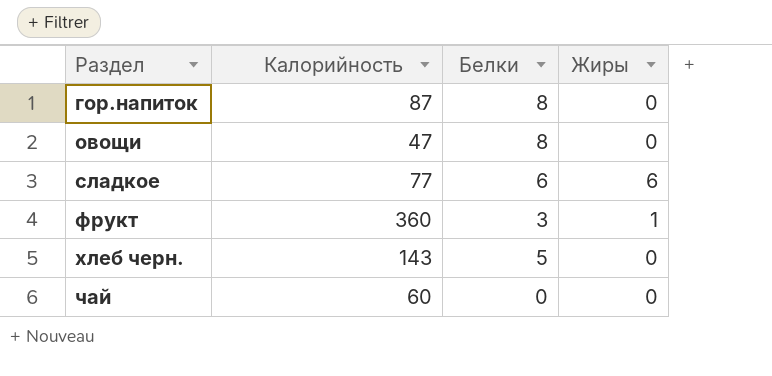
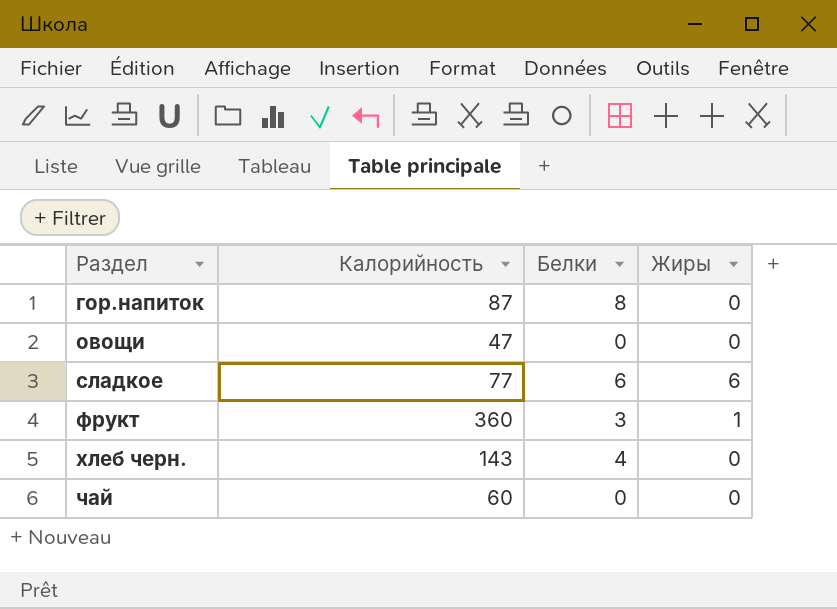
овощи | Белки: 8 -> 0
хлеб черн. | Белки: 5 -> 4

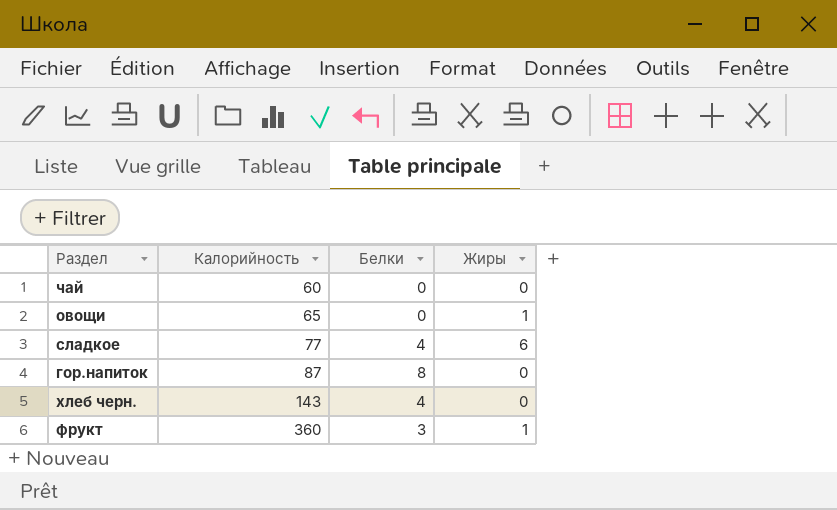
row order: Раздел ascending -> Калорийность ascending
овощи | Калорийность: 47 -> 65
овощи | Жиры: 0 -> 1
сладкое | Белки: 6 -> 4

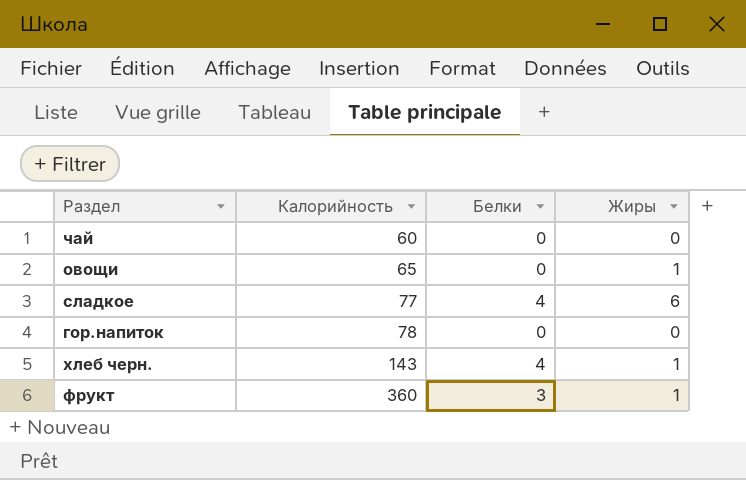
гор.напиток | Калорийность: 87 -> 78
гор.напиток | Белки: 8 -> 0
хлеб черн. | Жиры: 0 -> 1

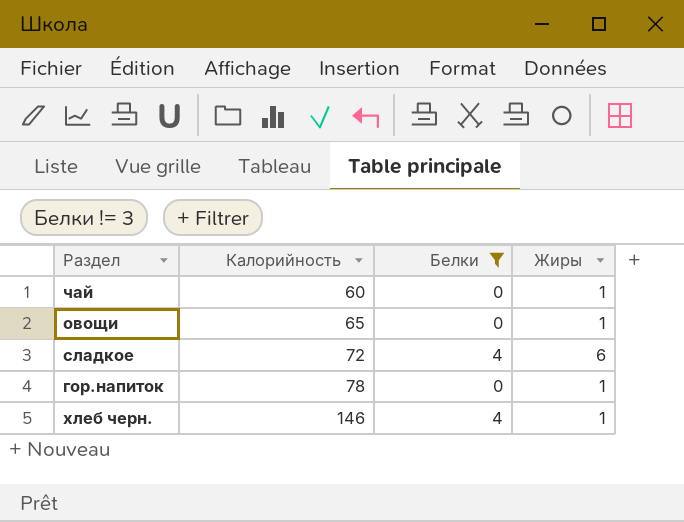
filter: none -> Белки != 3
чай | Жиры: 0 -> 1
сладкое | Калорийность: 77 -> 72
гор.напиток | Жиры: 0 -> 1
хлеб черн. | Калорийность: 143 -> 146

